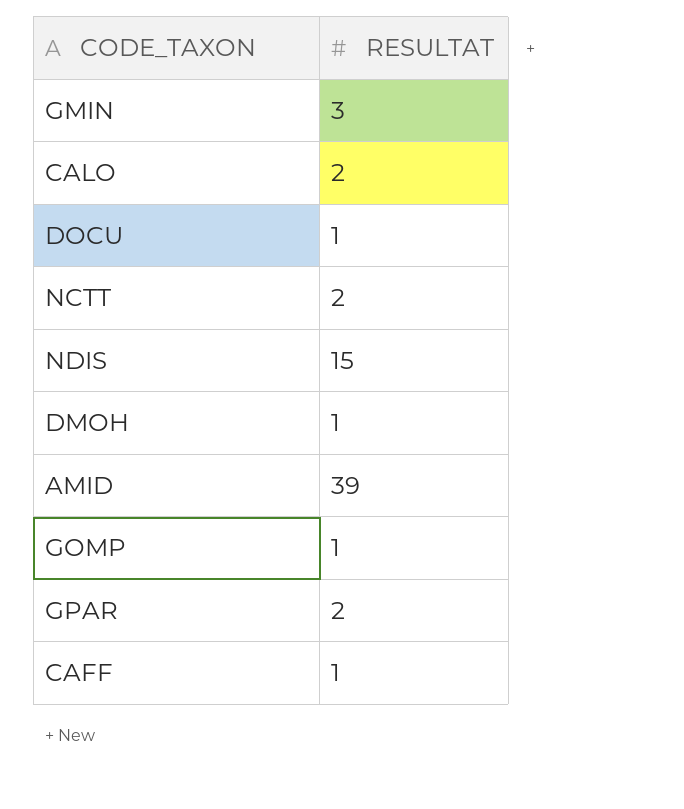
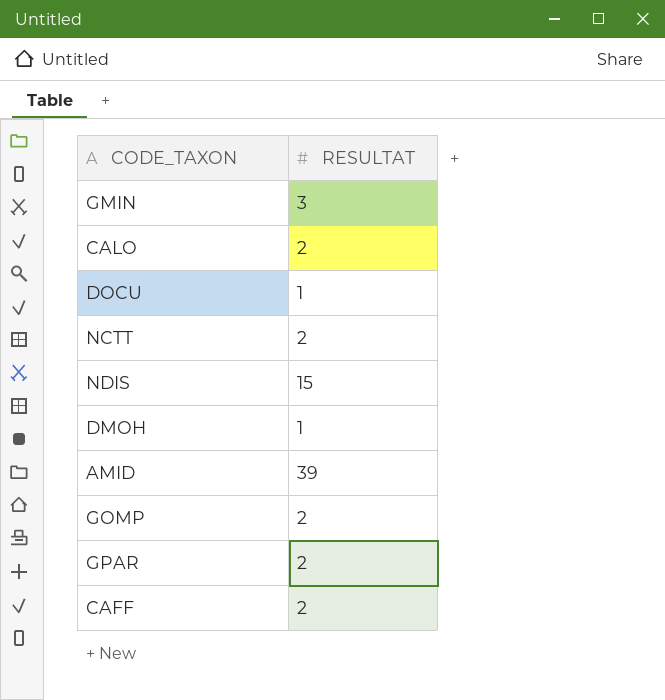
GOMP | RESULTAT: 1 -> 2
CAFF | RESULTAT: 1 -> 2

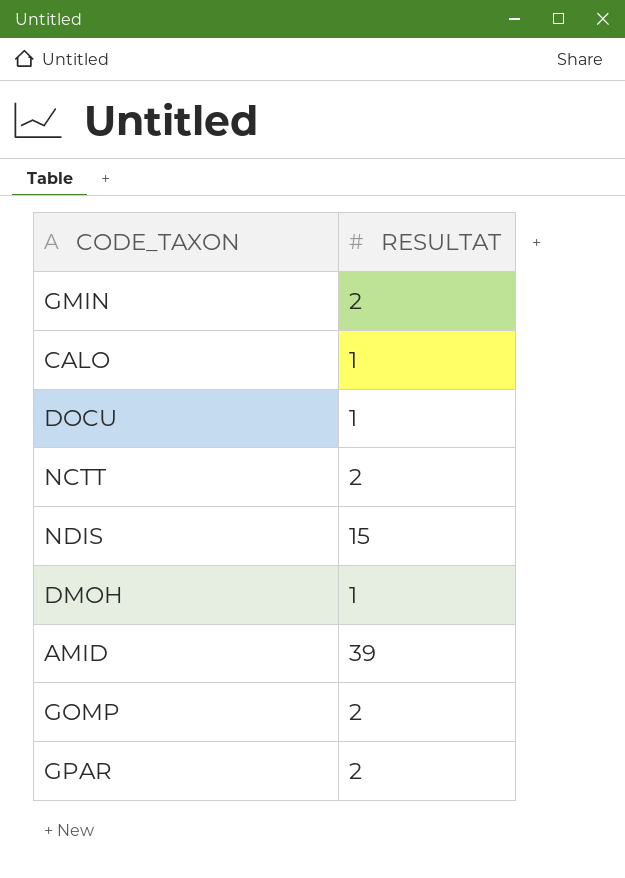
row CAFF: 2 -> none
GMIN | RESULTAT: 3 -> 2
CALO | RESULTAT: 2 -> 1

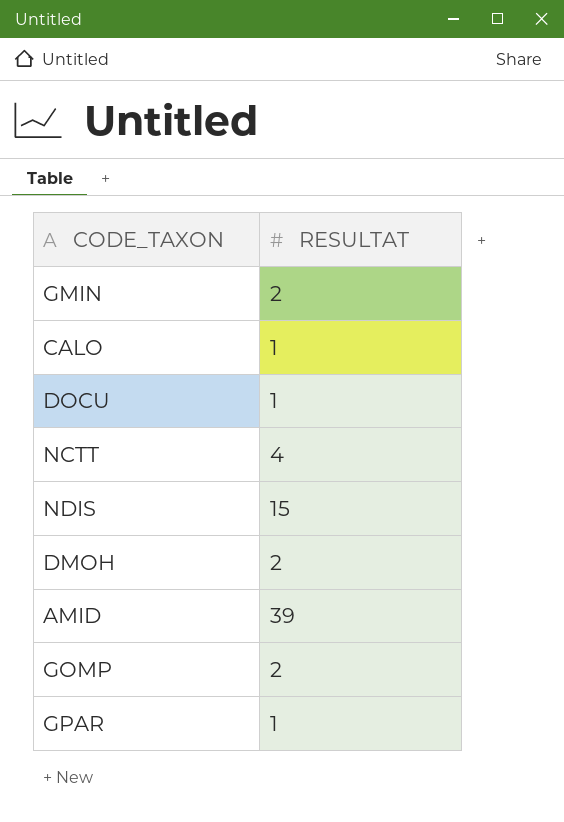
NCTT | RESULTAT: 2 -> 4
DMOH | RESULTAT: 1 -> 2
GPAR | RESULTAT: 2 -> 1

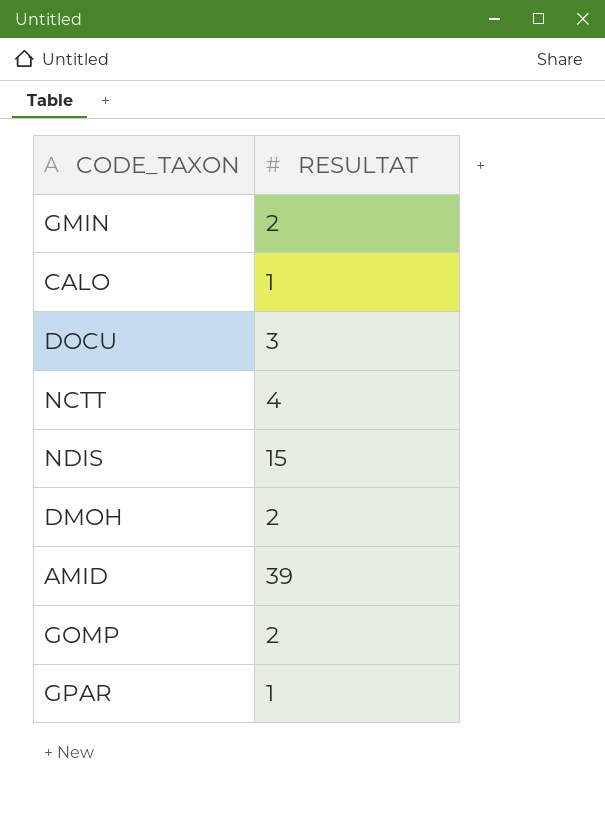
DOCU | RESULTAT: 1 -> 3

